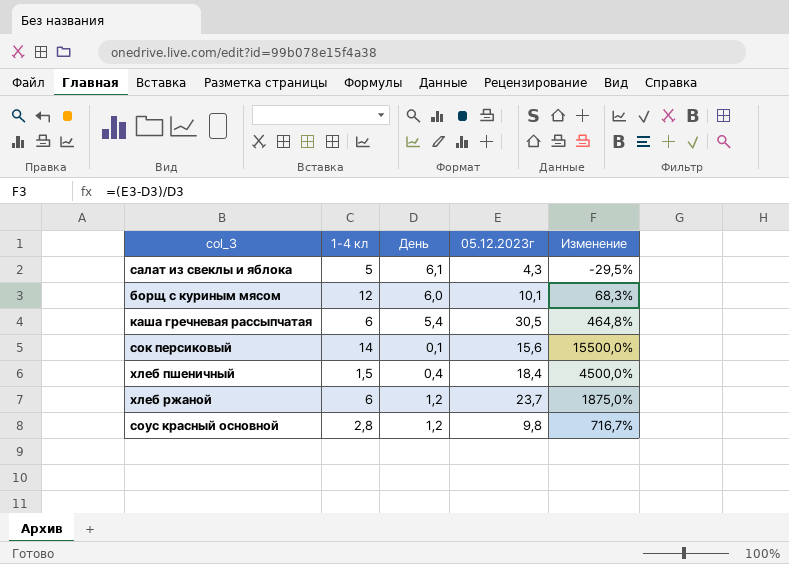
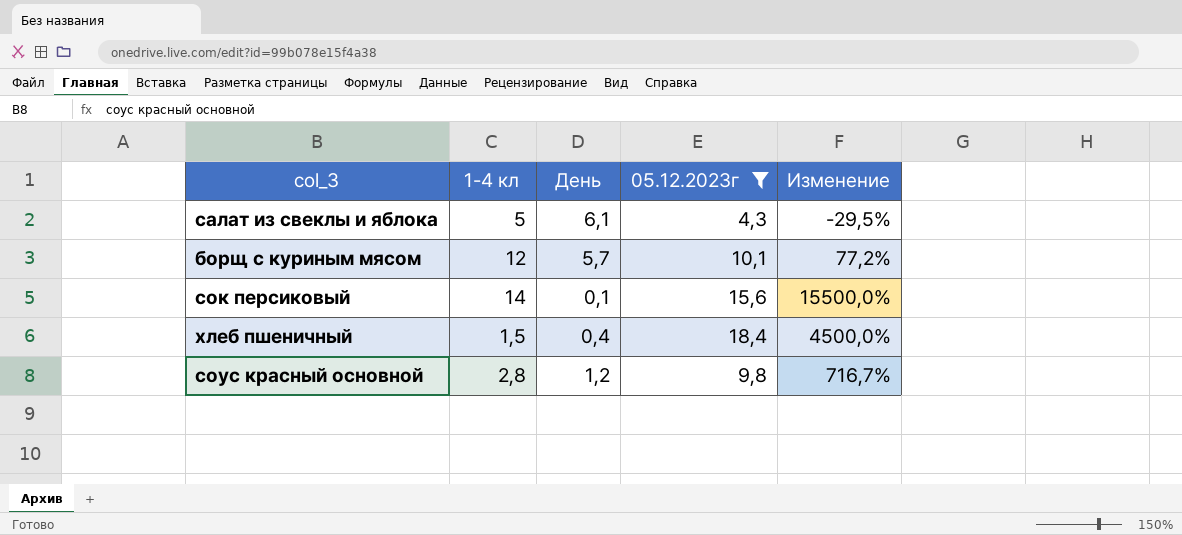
filter: none -> 05.12.2023г <= 18,4
борщ с куриным мясом | День: 6,0 -> 5,7
борщ с куриным мясом | Изменение: 68,3% -> 77,2%

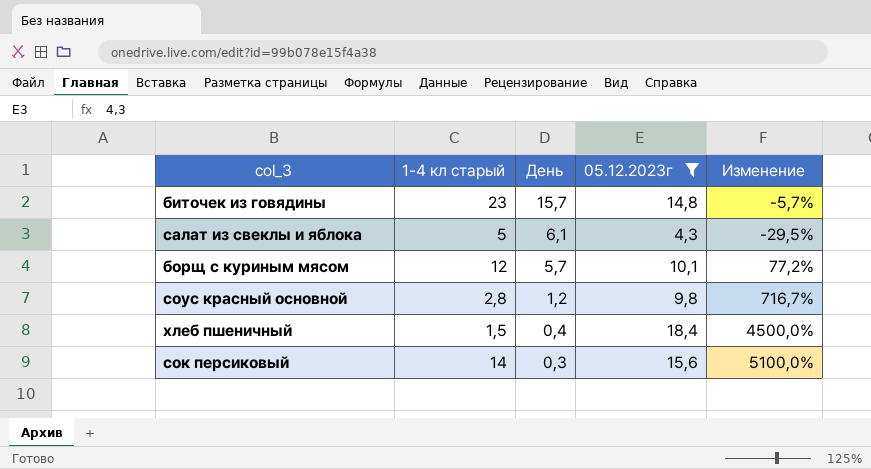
row order: none -> День descending
column name: 1-4 кл -> 1-4 кл старый
row биточек из говядины: none -> 23 | 15,7 | 14,8 | -5,7%
сок персиковый | День: 0,1 -> 0,3
сок персиковый | Изменение: 15500,0% -> 5100,0%

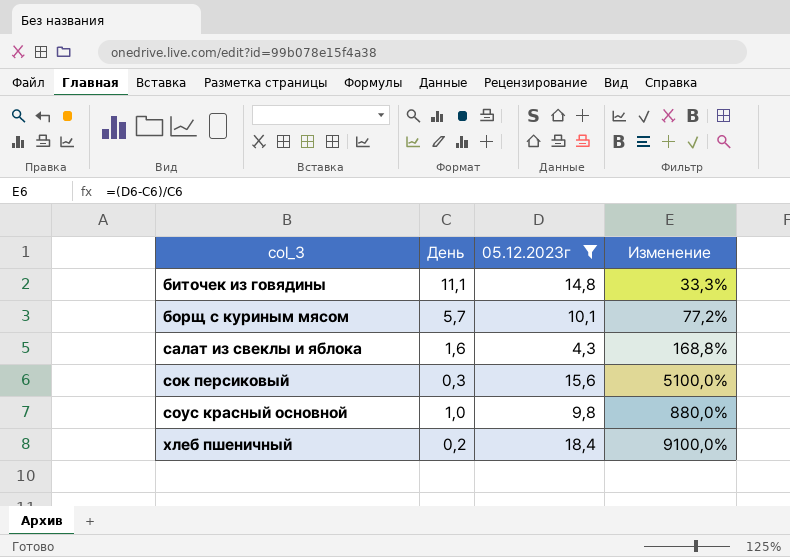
row order: День descending -> col_3 ascending
column 1-4 кл старый | position: 2 -> none
биточек из говядины | День: 15,7 -> 11,1
биточек из говядины | Изменение: -5,7% -> 33,3%
салат из свеклы и яблока | День: 6,1 -> 1,6
салат из свеклы и яблока | Изменение: -29,5% -> 168,8%
соус красный основной | День: 1,2 -> 1,0
соус красный основной | Изменение: 716,7% -> 880,0%
хлеб пшеничный | День: 0,4 -> 0,2
хлеб пшеничный | Изменение: 4500,0% -> 9100,0%

